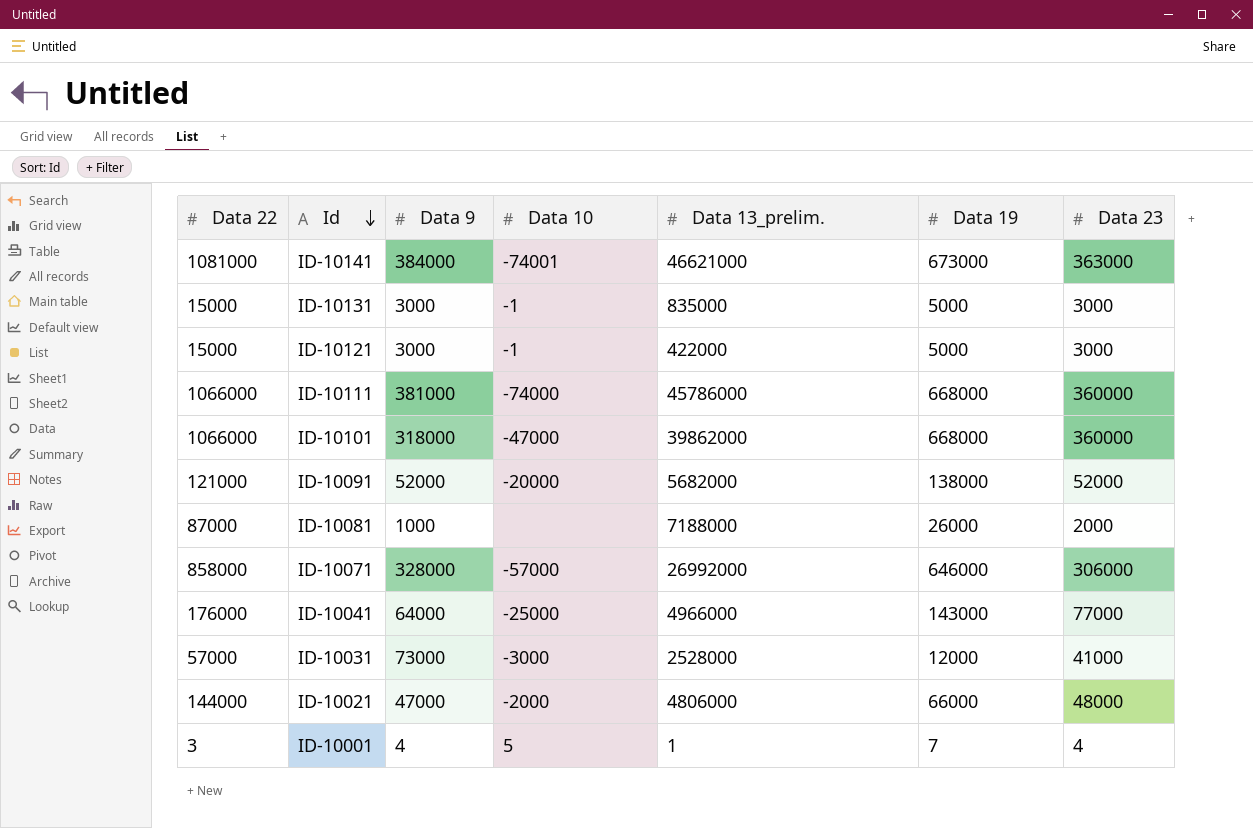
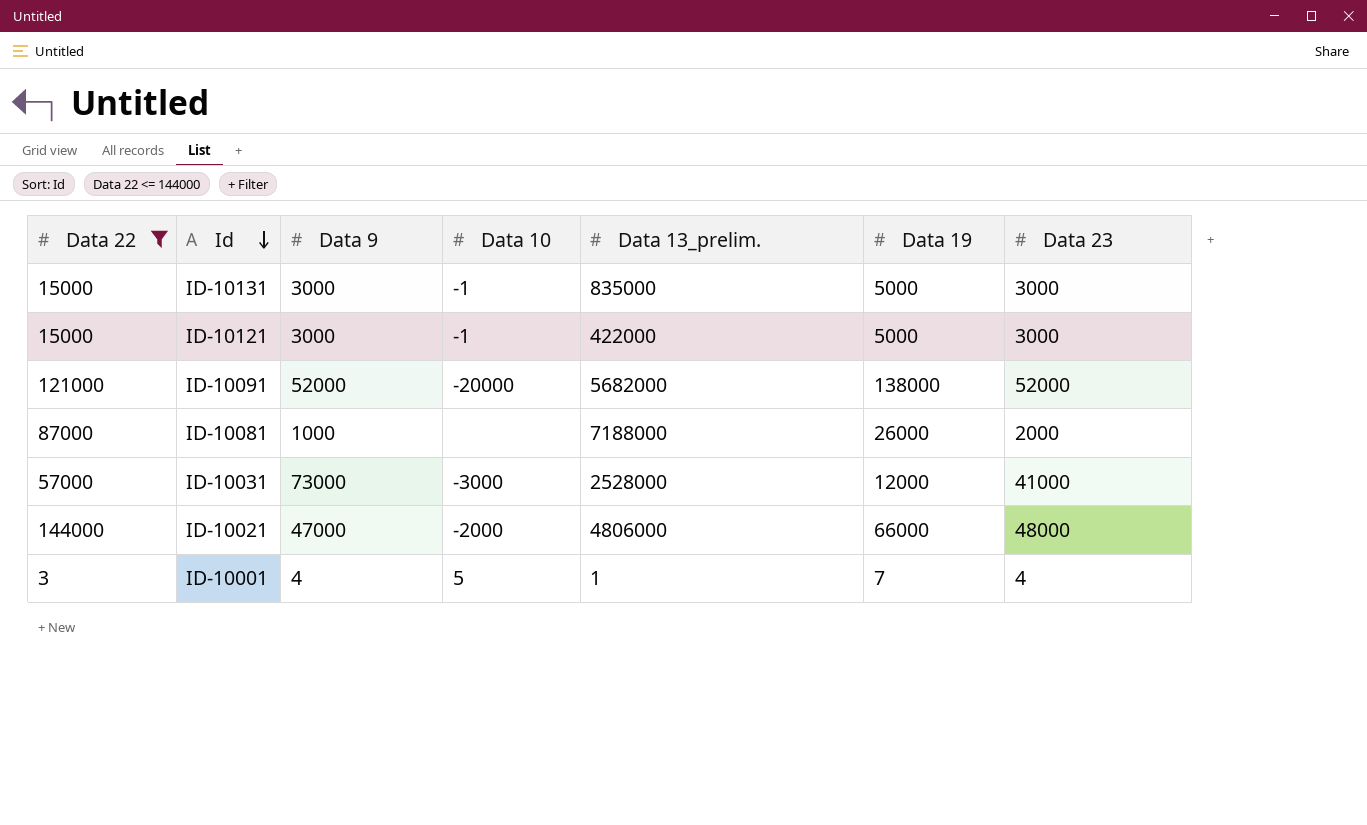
filter: none -> Data 22 <= 144000

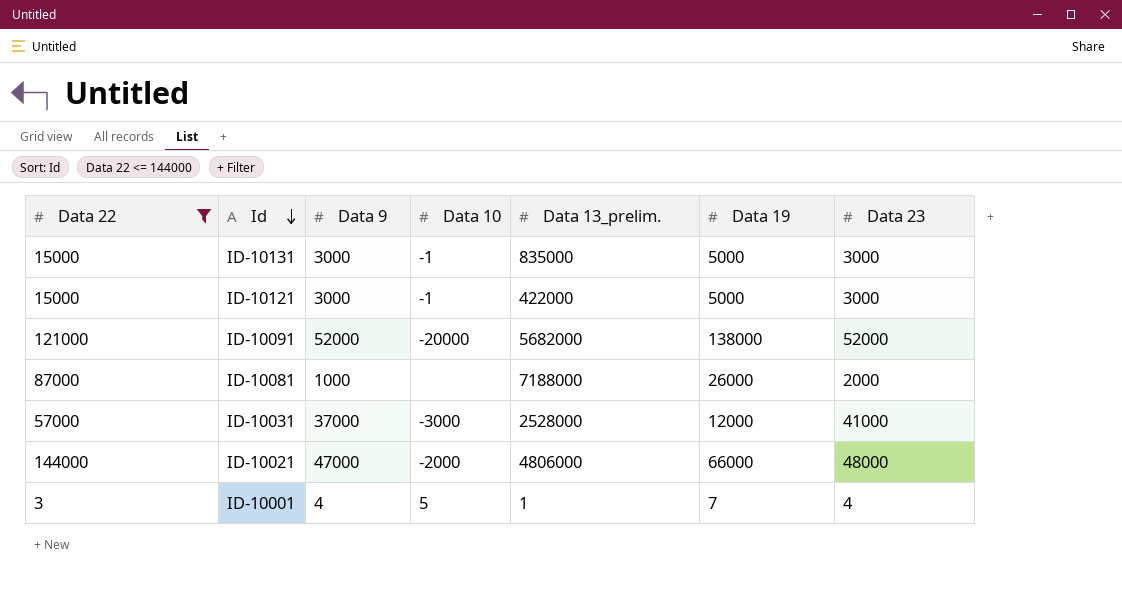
ID-10031 | Data 9: 73000 -> 37000

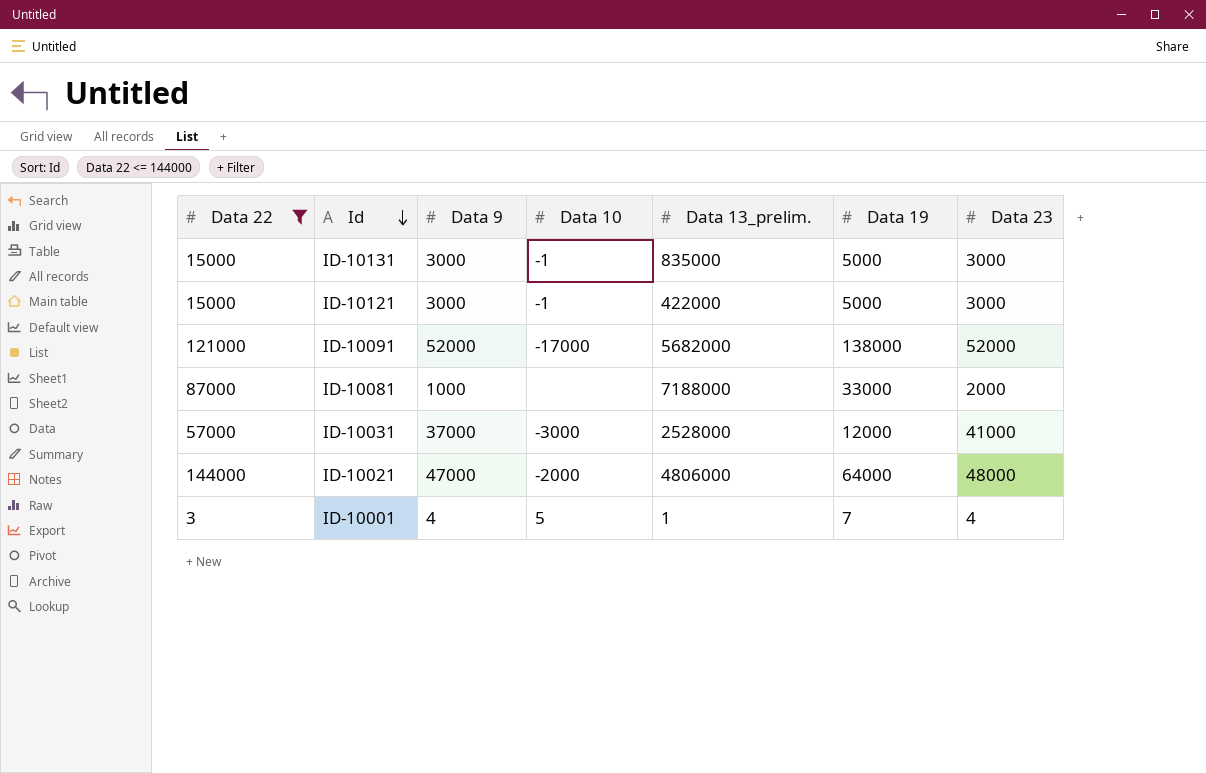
ID-10091 | Data 10: -20000 -> -17000
ID-10081 | Data 19: 26000 -> 33000
ID-10021 | Data 19: 66000 -> 64000

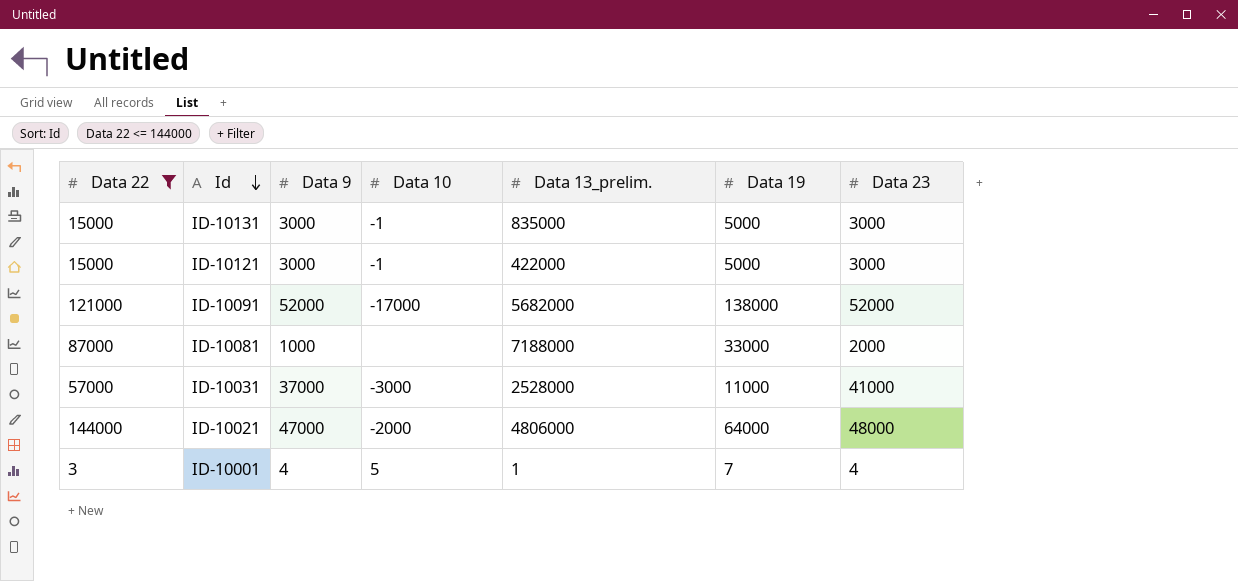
ID-10031 | Data 19: 12000 -> 11000

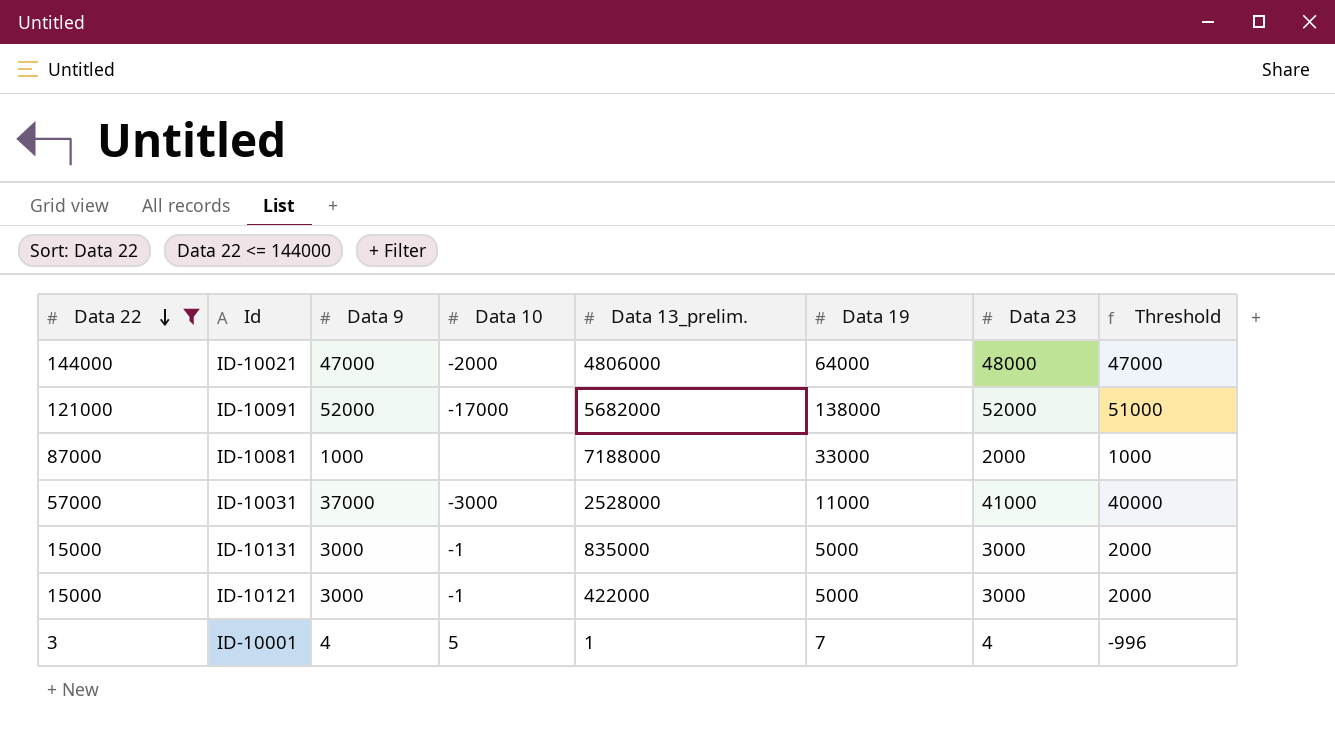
row order: Id descending -> Data 22 descending
column Threshold | formula: none -> [Data 23] - 1000

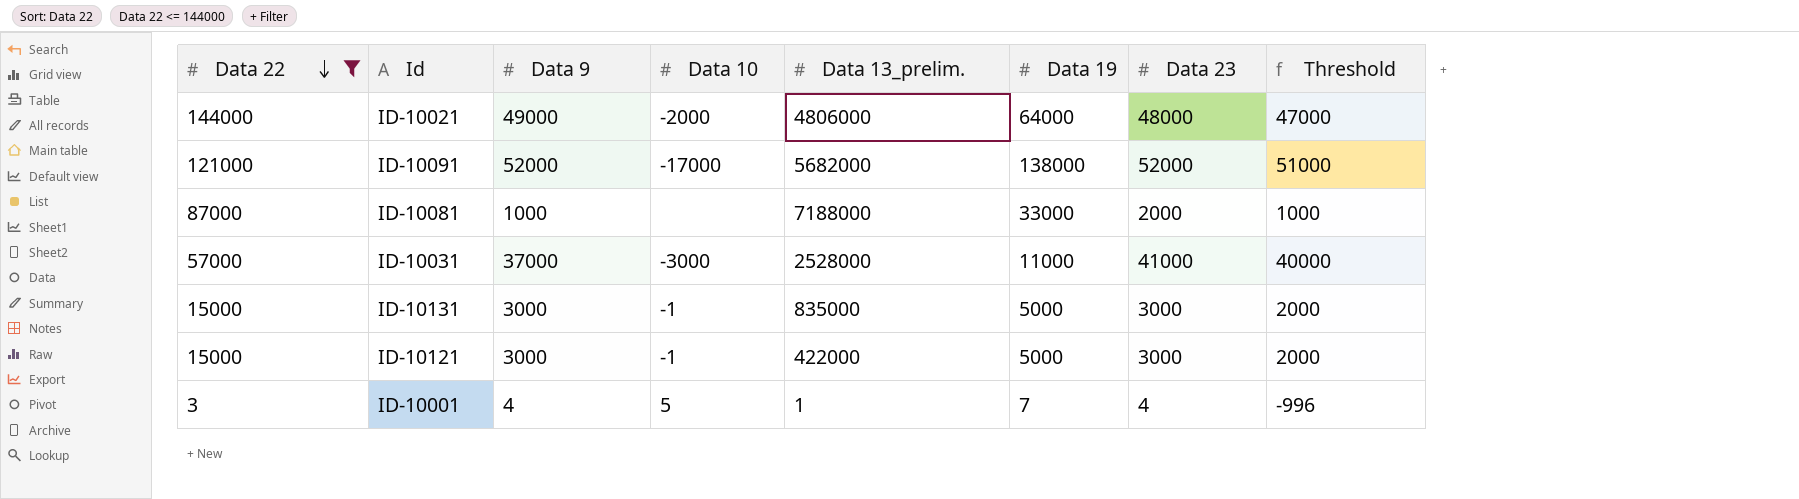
ID-10021 | Data 9: 47000 -> 49000

